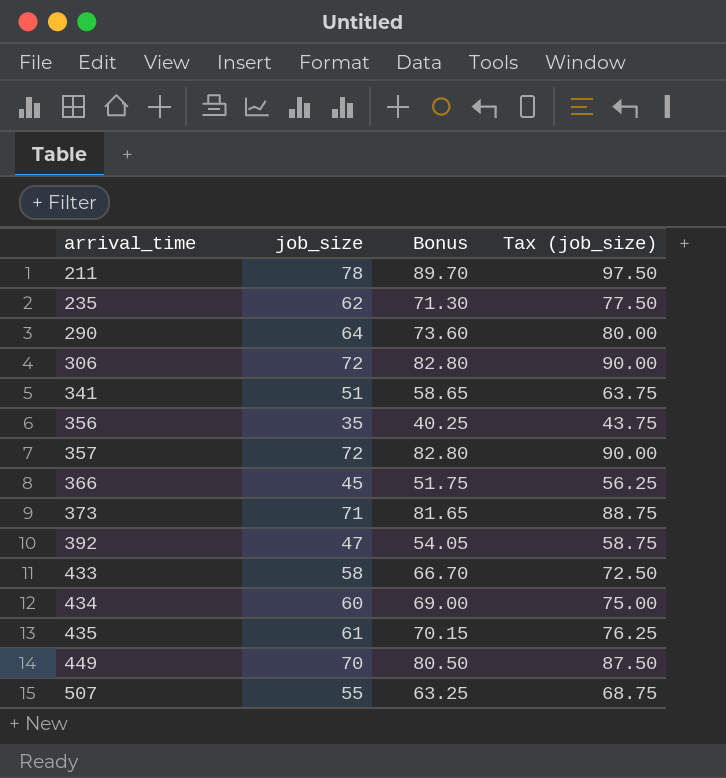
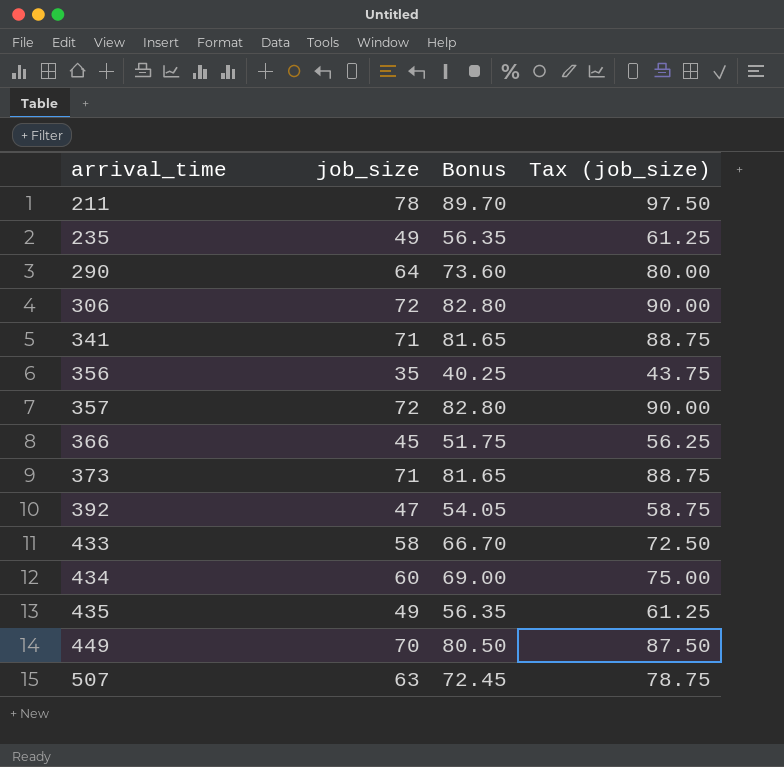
235 | job_size: 62 -> 49
235 | Bonus: 71.30 -> 56.35
235 | Tax (job_size): 77.50 -> 61.25
341 | job_size: 51 -> 71
341 | Bonus: 58.65 -> 81.65
341 | Tax (job_size): 63.75 -> 88.75
435 | job_size: 61 -> 49
435 | Bonus: 70.15 -> 56.35
435 | Tax (job_size): 76.25 -> 61.25
507 | job_size: 55 -> 63
507 | Bonus: 63.25 -> 72.45
507 | Tax (job_size): 68.75 -> 78.75

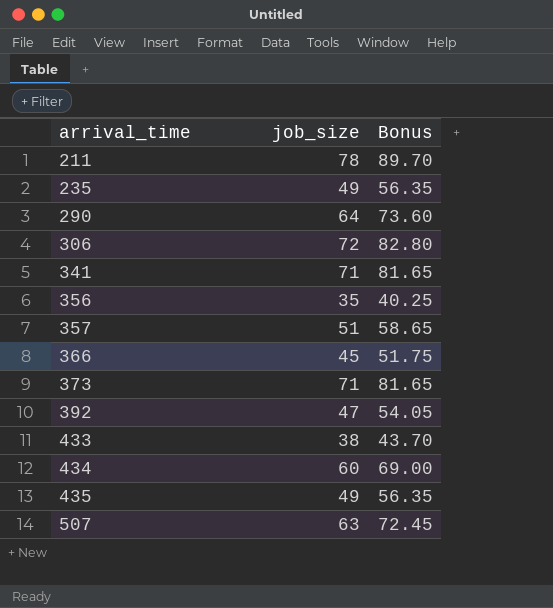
column Tax (job_size) | formula: [job_size] * 1.25 -> none
row 449: 70 | 80.50 | 87.50 -> none
357 | job_size: 72 -> 51
357 | Bonus: 82.80 -> 58.65
433 | job_size: 58 -> 38
433 | Bonus: 66.70 -> 43.70

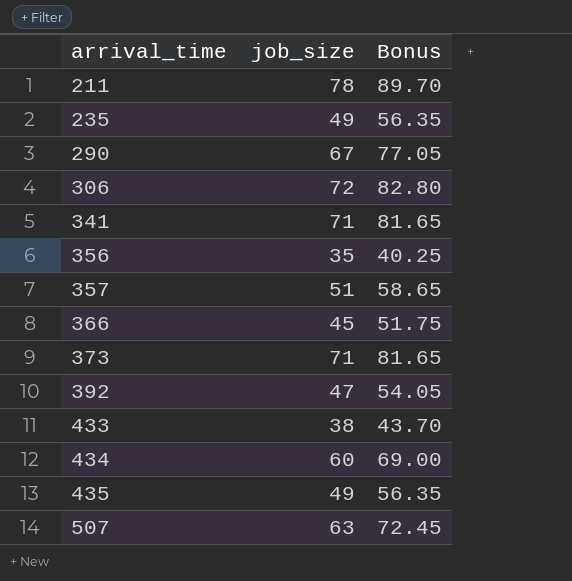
290 | job_size: 64 -> 67
290 | Bonus: 73.60 -> 77.05

